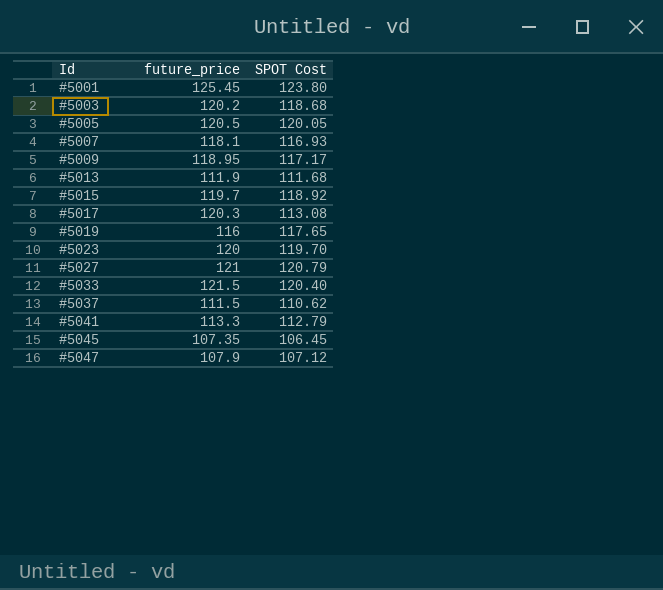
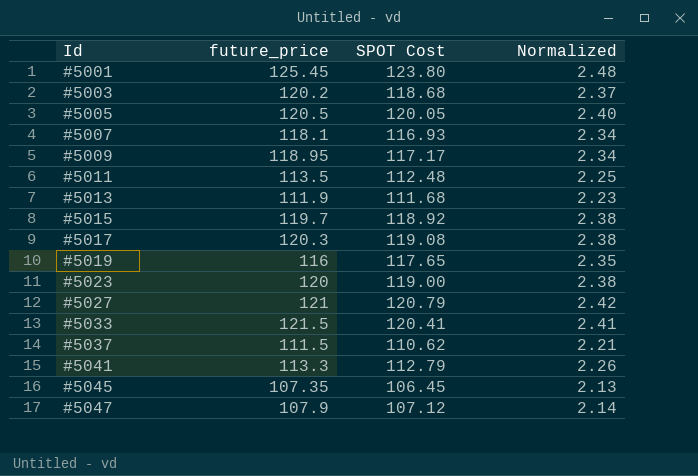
column Normalized | formula: none -> [SPOT Cost] * 0.02
row #5011: none -> 113.5 | 112.48 | 2.25
#5017 | SPOT Cost: 113.08 -> 119.08
#5023 | SPOT Cost: 119.70 -> 119.00
#5033 | SPOT Cost: 120.40 -> 120.41

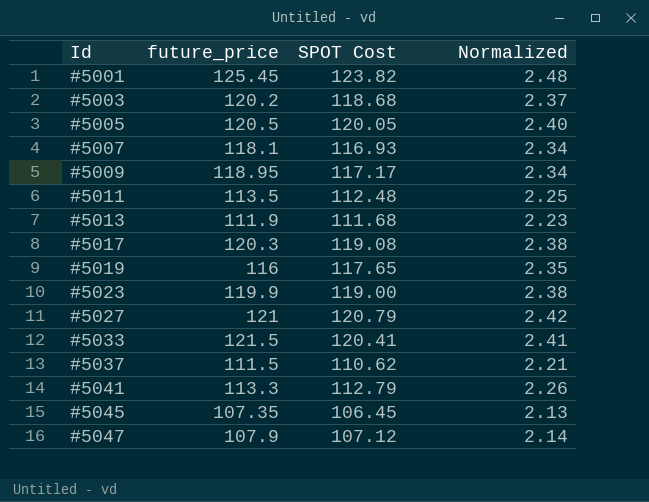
row #5015: 119.7 | 118.92 | 2.38 -> none
#5001 | SPOT Cost: 123.80 -> 123.82
#5023 | future_price: 120 -> 119.9

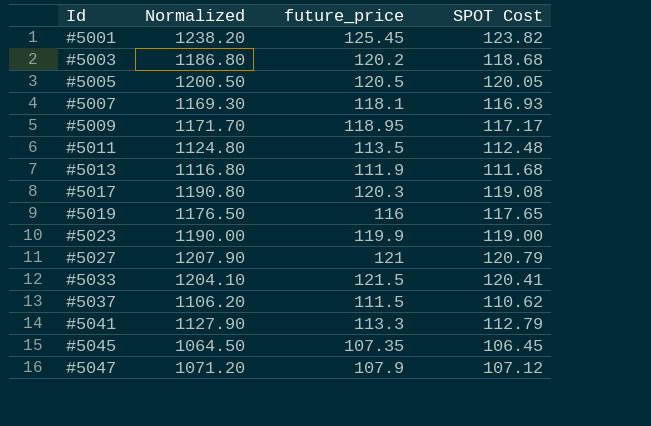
column Normalized | formula: [SPOT Cost] * 0.02 -> [SPOT Cost] * 10
column Normalized | position: 4 -> 2

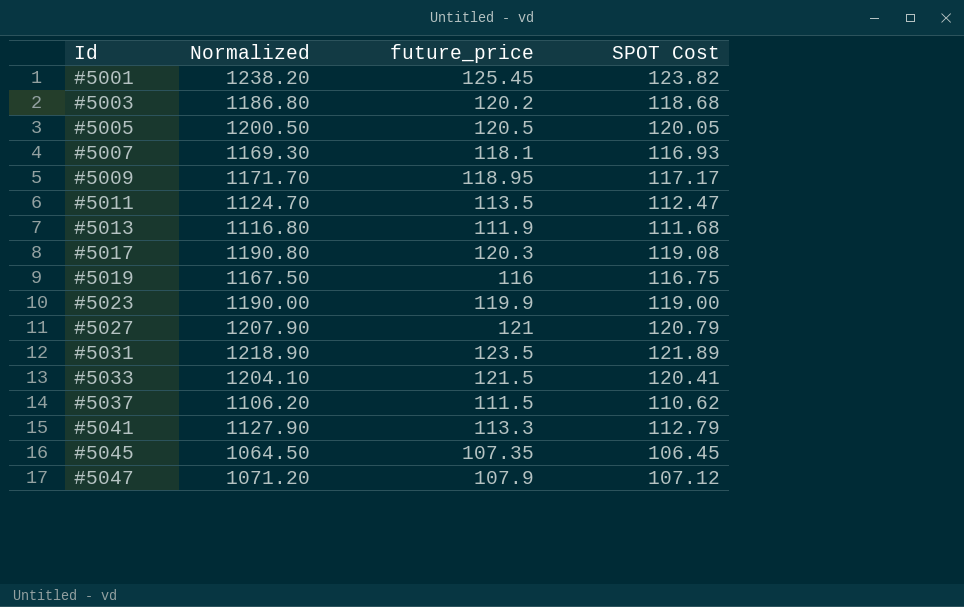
#5011 | Normalized: 1124.80 -> 1124.70
#5011 | SPOT Cost: 112.48 -> 112.47
#5019 | Normalized: 1176.50 -> 1167.50
#5019 | SPOT Cost: 117.65 -> 116.75
row #5031: none -> 1218.90 | 123.5 | 121.89

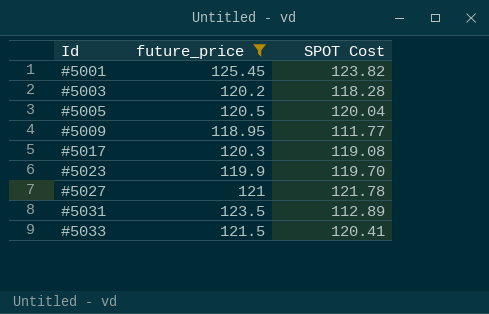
filter: none -> future_price >= 118.95
column Normalized | formula: [SPOT Cost] * 10 -> none
#5003 | SPOT Cost: 118.68 -> 118.28
#5005 | SPOT Cost: 120.05 -> 120.04
#5009 | SPOT Cost: 117.17 -> 111.77
#5023 | SPOT Cost: 119.00 -> 119.70
#5027 | SPOT Cost: 120.79 -> 121.78
#5031 | SPOT Cost: 121.89 -> 112.89

